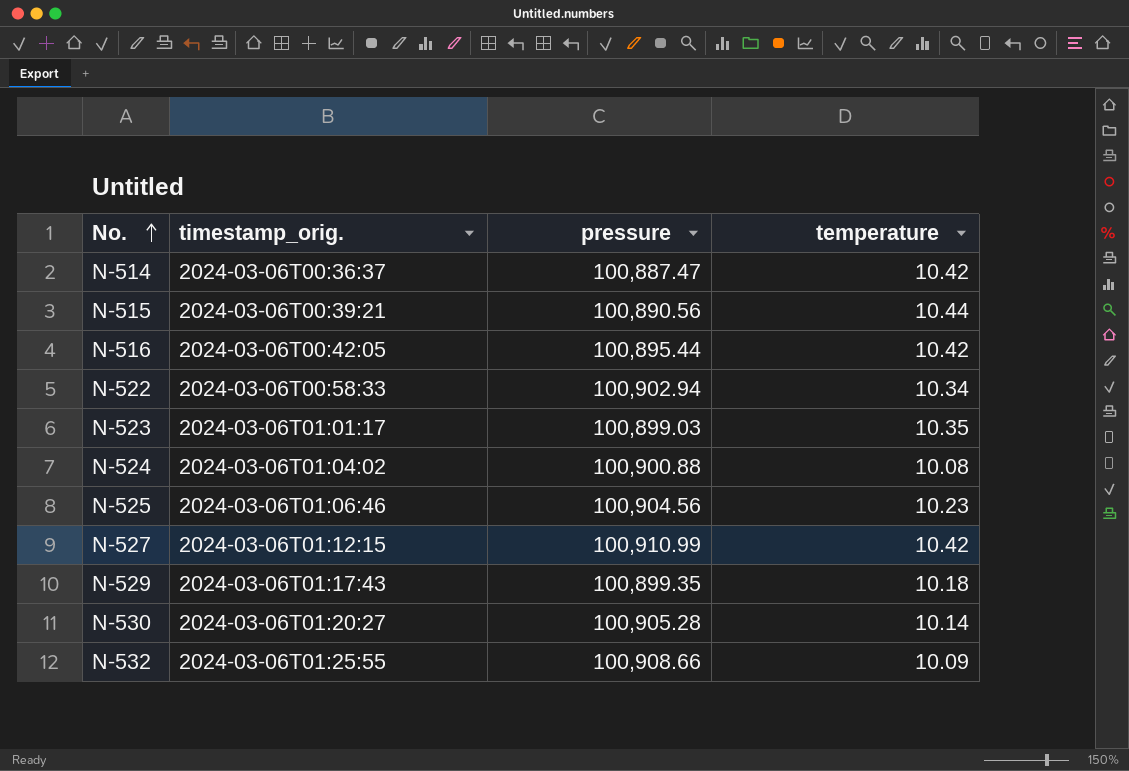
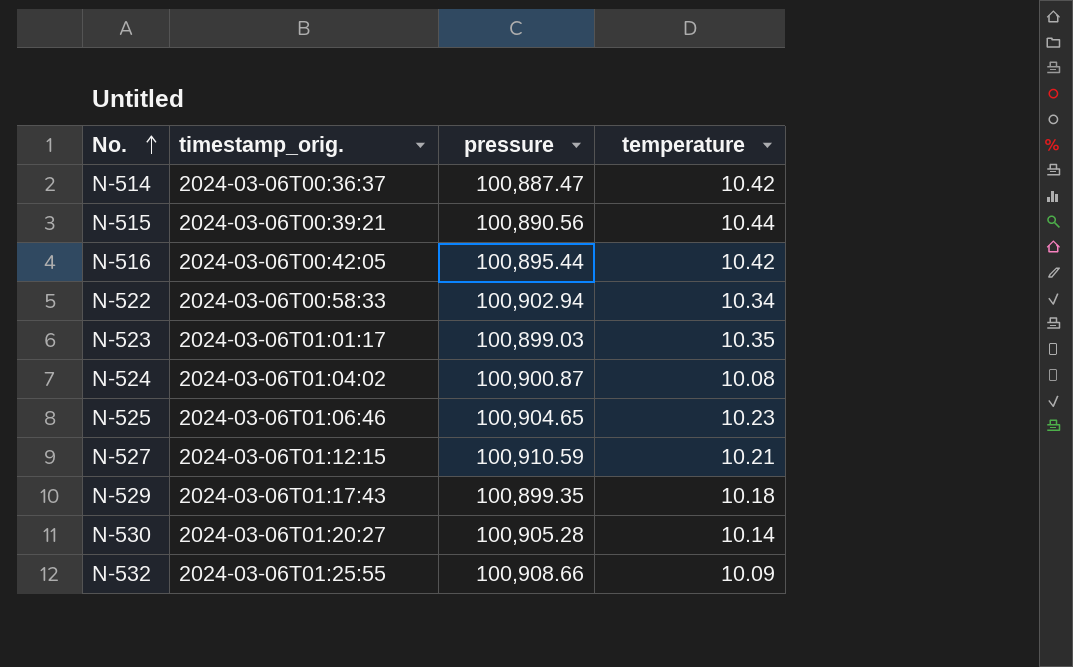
N-524 | pressure: 100,900.88 -> 100,900.87
N-525 | pressure: 100,904.56 -> 100,904.65
N-527 | pressure: 100,910.99 -> 100,910.59
N-527 | temperature: 10.42 -> 10.21

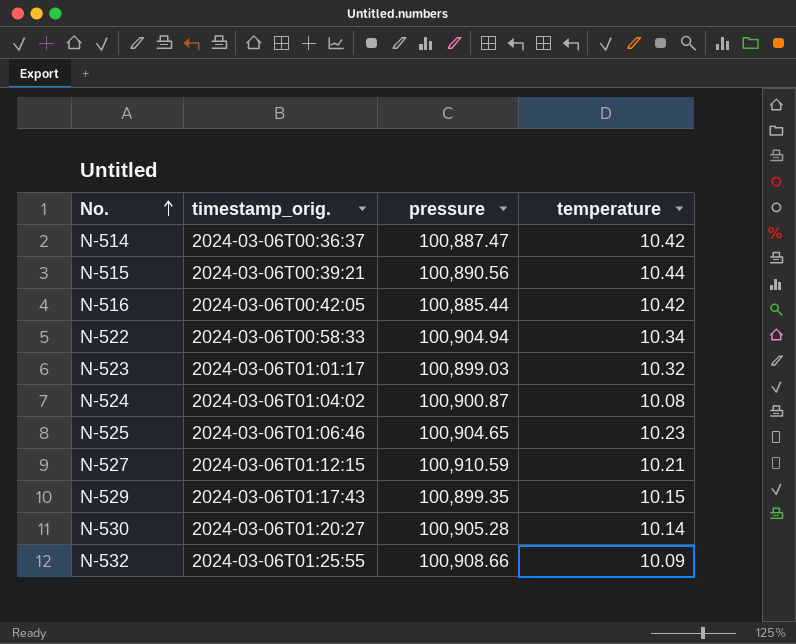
N-516 | pressure: 100,895.44 -> 100,885.44
N-522 | pressure: 100,902.94 -> 100,904.94
N-523 | temperature: 10.35 -> 10.32
N-529 | temperature: 10.18 -> 10.15

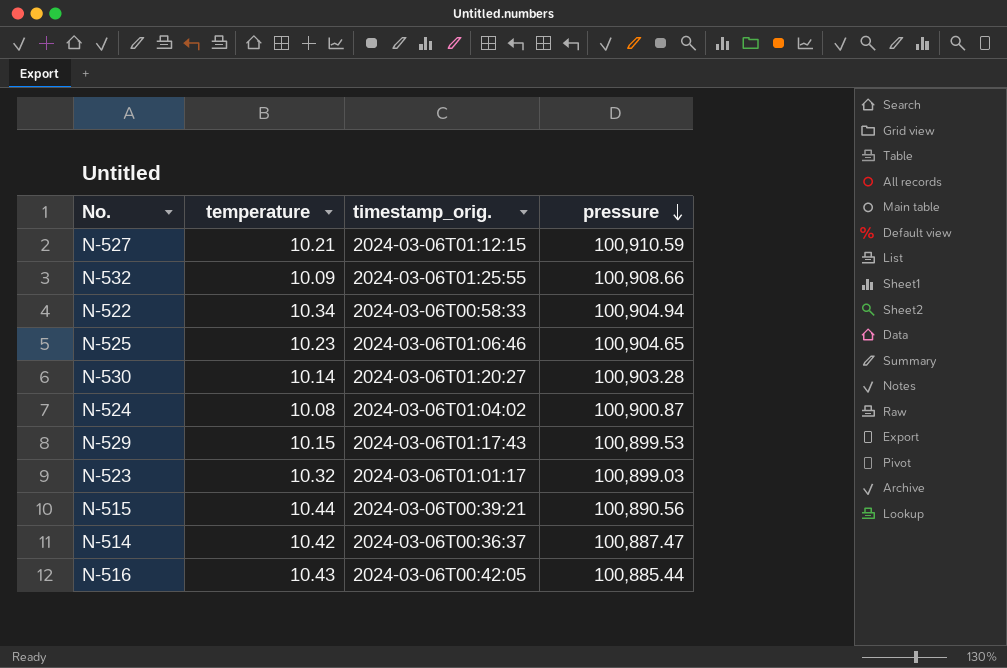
row order: No. ascending -> pressure descending
column temperature | position: 4 -> 2
N-530 | pressure: 100,905.28 -> 100,903.28
N-529 | pressure: 100,899.35 -> 100,899.53
N-516 | temperature: 10.42 -> 10.43

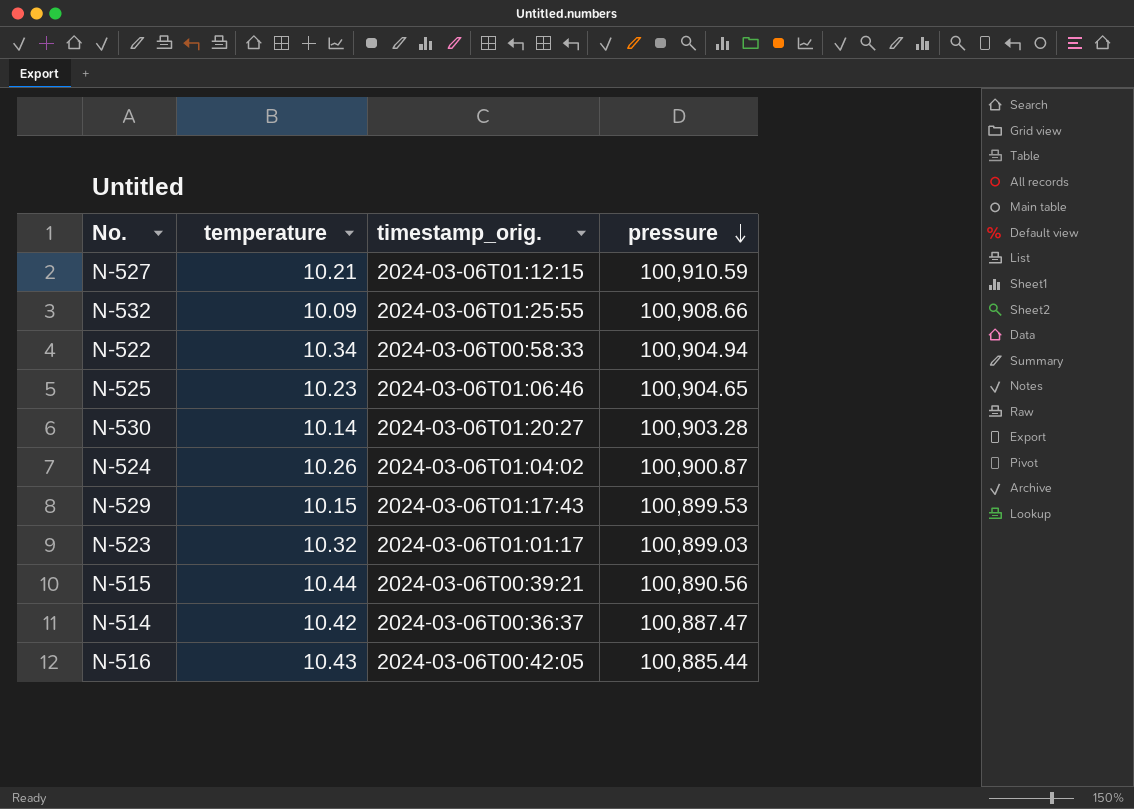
N-524 | temperature: 10.08 -> 10.26

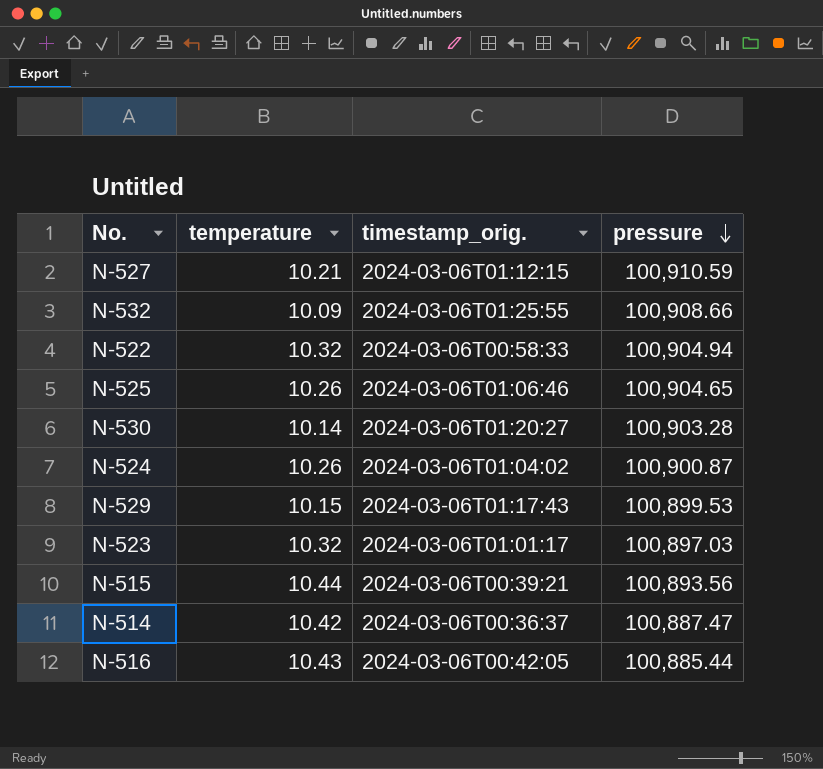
N-522 | temperature: 10.34 -> 10.32
N-525 | temperature: 10.23 -> 10.26
N-523 | pressure: 100,899.03 -> 100,897.03
N-515 | pressure: 100,890.56 -> 100,893.56

